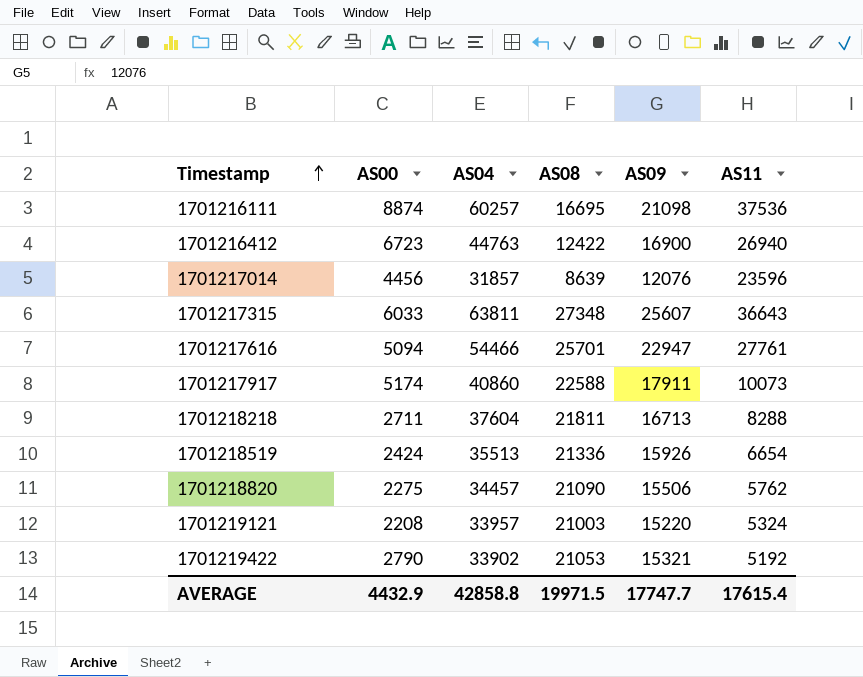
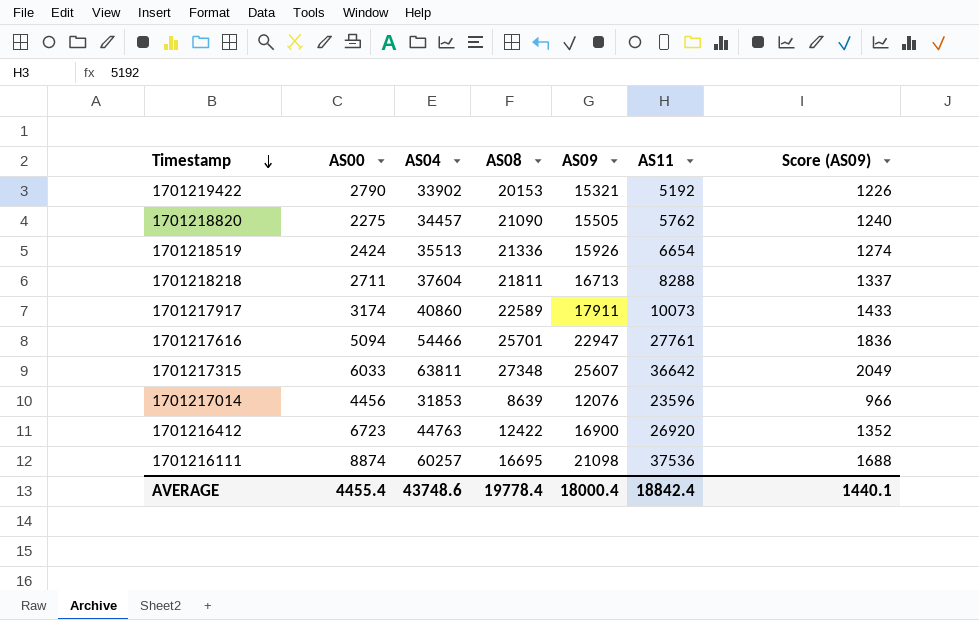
row order: Timestamp ascending -> Timestamp descending
column Score (AS09) | formula: none -> [AS09] * 0.08
row 1701219121: 2208 | 33957 | 21003 | 15220 | 5324 -> none
1701219422 | AS08: 21053 -> 20153
1701218820 | AS09: 15506 -> 15505
1701217917 | AS00: 5174 -> 3174
1701217917 | AS08: 22588 -> 22589
1701217315 | AS11: 36643 -> 36642
1701217014 | AS04: 31857 -> 31853
1701216412 | AS11: 26940 -> 26920
AVERAGE | AS00: 4432.9 -> 4455.4
AVERAGE | AS04: 42858.8 -> 43748.6
AVERAGE | AS08: 19971.5 -> 19778.4
AVERAGE | AS09: 17747.7 -> 18000.4
AVERAGE | AS11: 17615.4 -> 18842.4

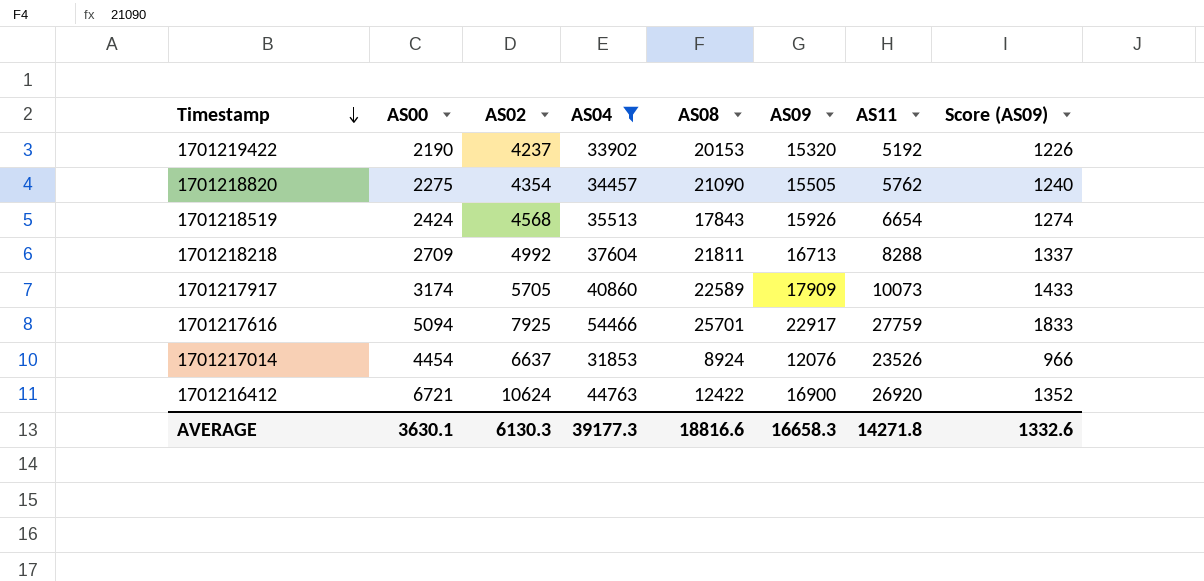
filter: none -> AS04 <= 54466
column AS02 | position: none -> 3
1701219422 | AS00: 2790 -> 2190
1701219422 | AS09: 15321 -> 15320
1701218519 | AS08: 21336 -> 17843
1701218218 | AS00: 2711 -> 2709
1701217917 | AS09: 17911 -> 17909
1701217616 | AS09: 22947 -> 22917
1701217616 | AS11: 27761 -> 27759
1701217616 | Score (AS09): 1836 -> 1833
1701217014 | AS00: 4456 -> 4454
1701217014 | AS08: 8639 -> 8924
1701217014 | AS11: 23596 -> 23526
1701216412 | AS00: 6723 -> 6721
AVERAGE | AS00: 4455.4 -> 3630.1
AVERAGE | AS04: 43748.6 -> 39177.3
AVERAGE | AS08: 19778.4 -> 18816.6
AVERAGE | AS09: 18000.4 -> 16658.3
AVERAGE | AS11: 18842.4 -> 14271.8
AVERAGE | Score (AS09): 1440.1 -> 1332.6

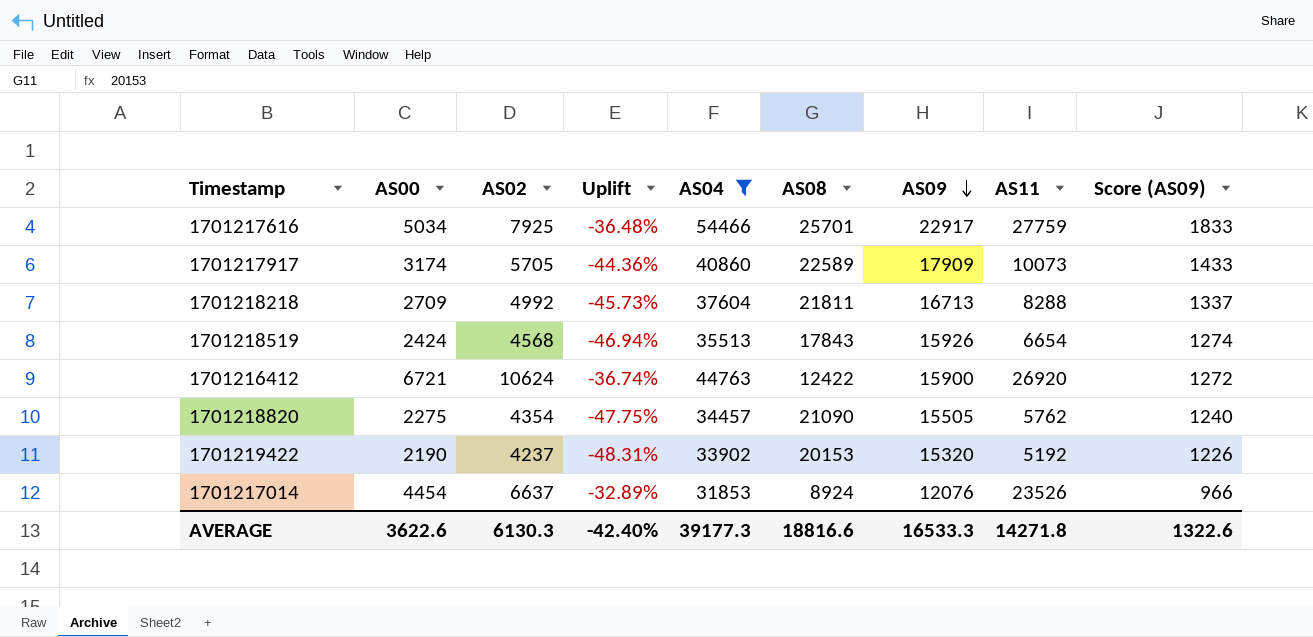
row order: Timestamp descending -> AS09 descending
column Uplift | formula: none -> ([AS00] - [AS02]) / [AS02]
1701217616 | AS00: 5094 -> 5034
1701216412 | AS09: 16900 -> 15900
1701216412 | Score (AS09): 1352 -> 1272
AVERAGE | AS00: 3630.1 -> 3622.6
AVERAGE | AS09: 16658.3 -> 16533.3
AVERAGE | Score (AS09): 1332.6 -> 1322.6

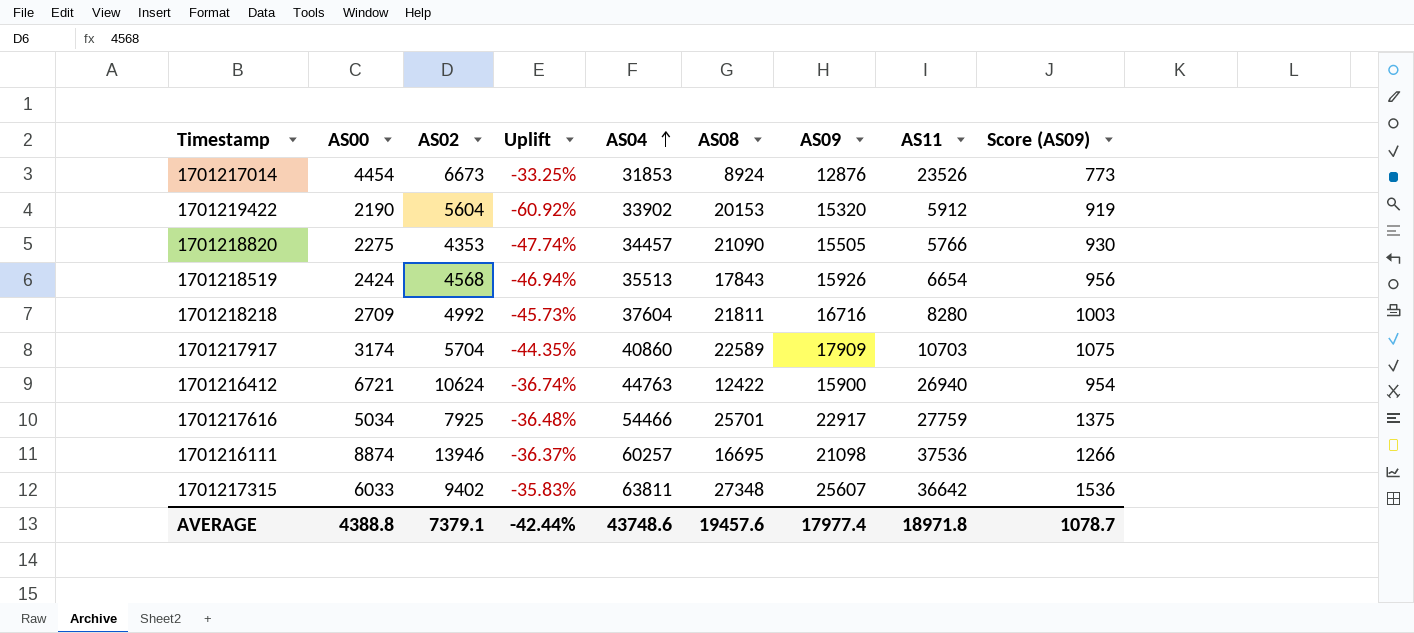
filter: AS04 <= 54466 -> none
row order: AS09 descending -> AS04 ascending
column Score (AS09) | formula: [AS09] * 0.08 -> [AS09] * 0.06
1701217014 | AS02: 6637 -> 6673
1701217014 | Uplift: -32.89% -> -33.25%
1701217014 | AS09: 12076 -> 12876
1701219422 | AS02: 4237 -> 5604
1701219422 | Uplift: -48.31% -> -60.92%
1701219422 | AS11: 5192 -> 5912
1701218820 | AS02: 4354 -> 4353
1701218820 | Uplift: -47.75% -> -47.74%
1701218820 | AS11: 5762 -> 5766
1701218218 | AS09: 16713 -> 16716
1701218218 | AS11: 8288 -> 8280
1701217917 | AS02: 5705 -> 5704
1701217917 | Uplift: -44.36% -> -44.35%
1701217917 | AS11: 10073 -> 10703
1701216412 | AS11: 26920 -> 26940
AVERAGE | AS00: 3622.6 -> 4388.8
AVERAGE | AS02: 6130.3 -> 7379.1
AVERAGE | Uplift: -42.40% -> -42.44%
AVERAGE | AS04: 39177.3 -> 43748.6
AVERAGE | AS08: 18816.6 -> 19457.6
AVERAGE | AS09: 16533.3 -> 17977.4
AVERAGE | AS11: 14271.8 -> 18971.8
AVERAGE | Score (AS09): 1322.6 -> 1078.7

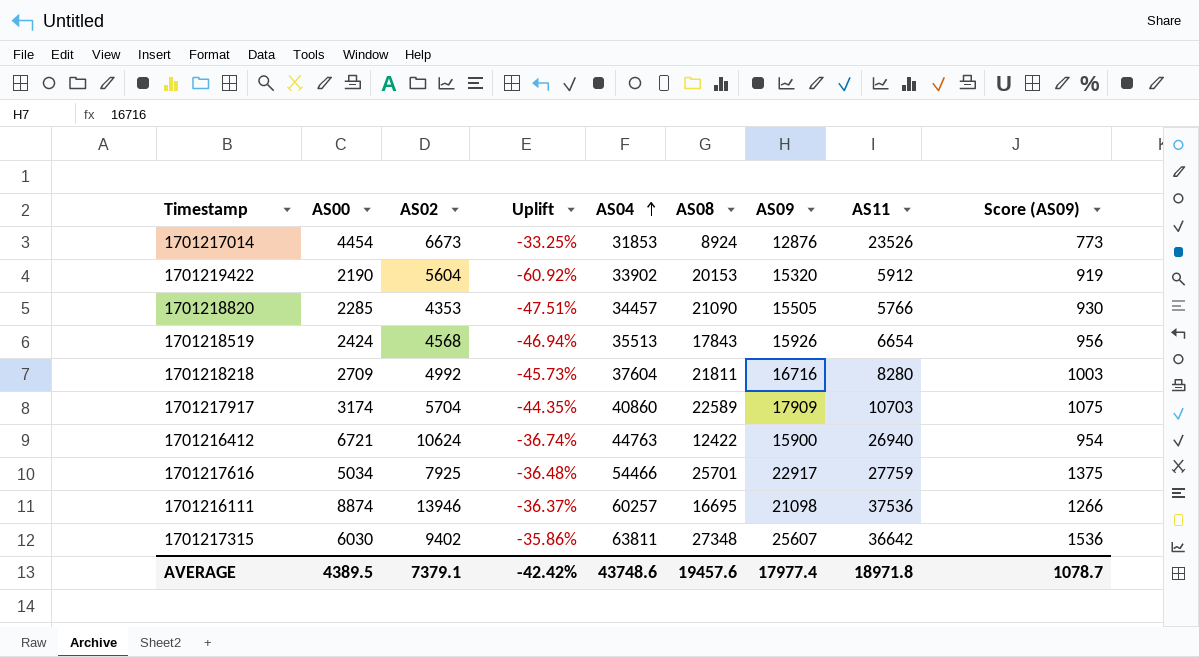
1701218820 | AS00: 2275 -> 2285
1701218820 | Uplift: -47.74% -> -47.51%
1701217315 | AS00: 6033 -> 6030
1701217315 | Uplift: -35.83% -> -35.86%
AVERAGE | AS00: 4388.8 -> 4389.5
AVERAGE | Uplift: -42.44% -> -42.42%

